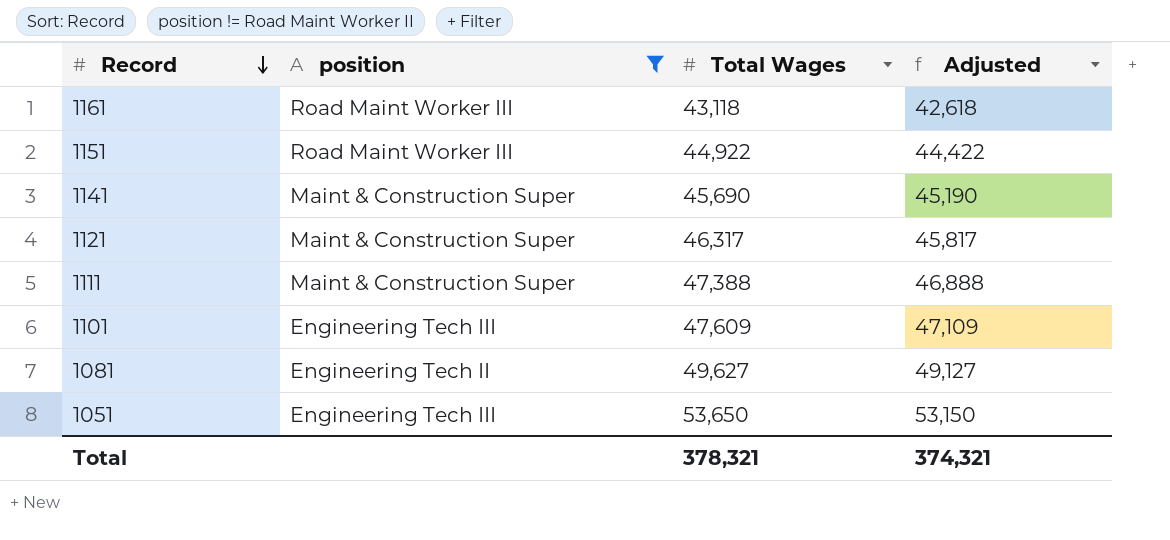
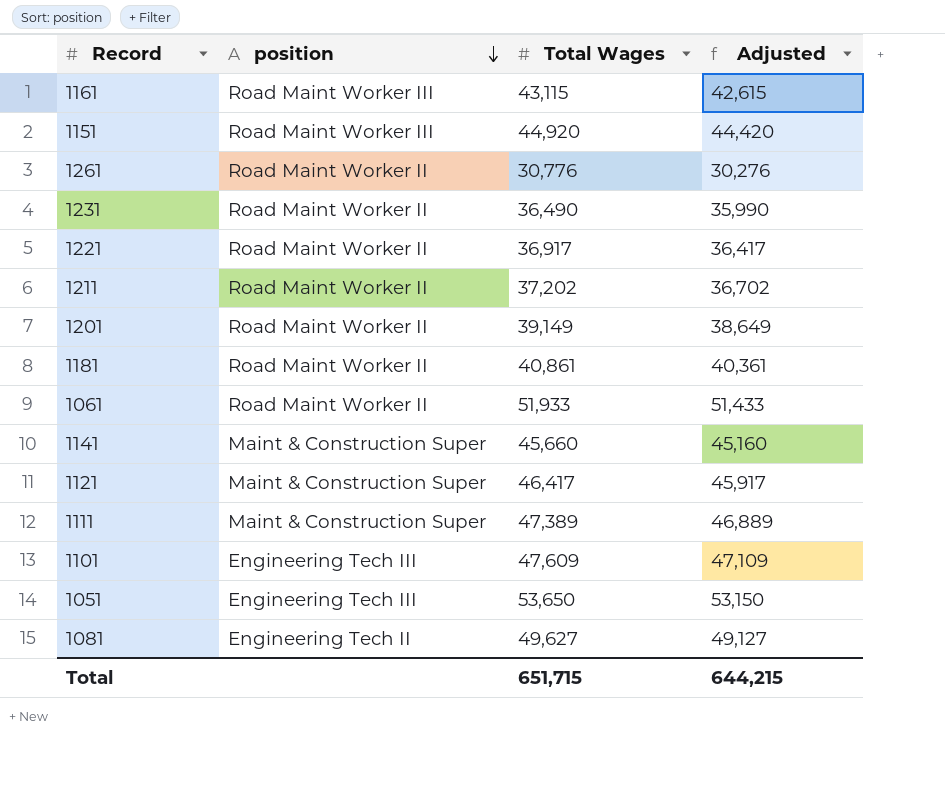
filter: position != Road Maint Worker II -> none
row order: Record descending -> position descending
1161 | Total Wages: 43,118 -> 43,115
1161 | Adjusted: 42,618 -> 42,615
1151 | Total Wages: 44,922 -> 44,920
1151 | Adjusted: 44,422 -> 44,420
1141 | Total Wages: 45,690 -> 45,660
1141 | Adjusted: 45,190 -> 45,160
1121 | Total Wages: 46,317 -> 46,417
1121 | Adjusted: 45,817 -> 45,917
1111 | Total Wages: 47,388 -> 47,389
1111 | Adjusted: 46,888 -> 46,889
Total | Total Wages: 378,321 -> 651,715
Total | Adjusted: 374,321 -> 644,215

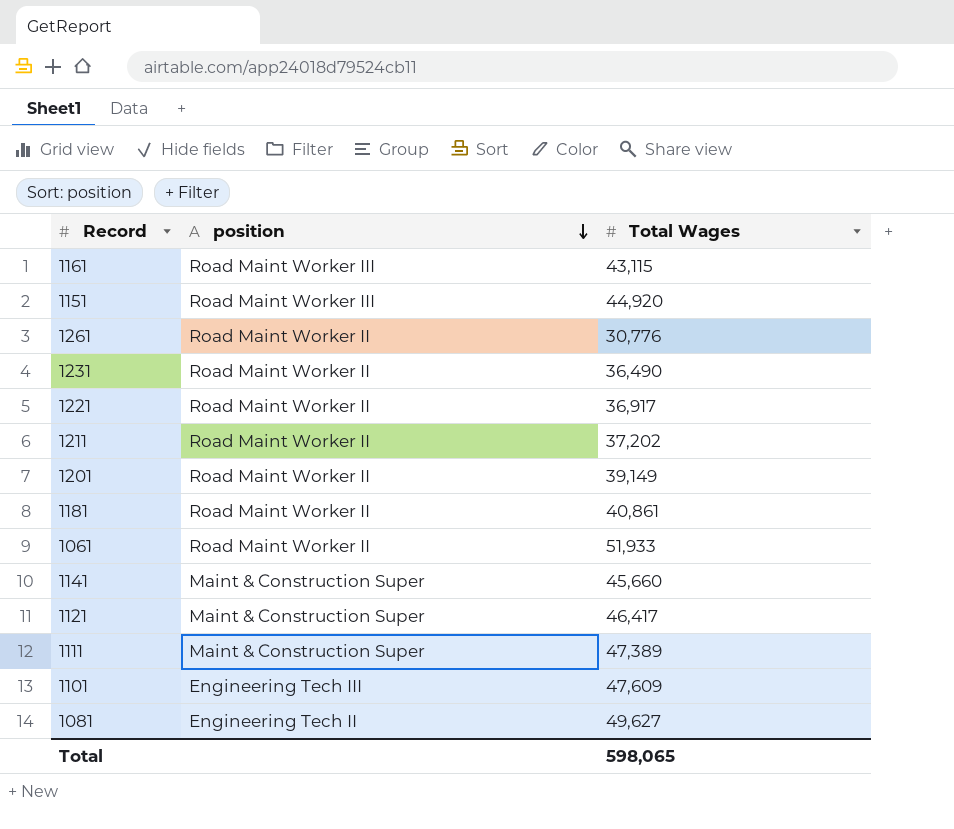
column Adjusted | formula: [Total Wages] - 500 -> none
row 1051: Engineering Tech III | 53,650 | 53,150 -> none
Total | Total Wages: 651,715 -> 598,065

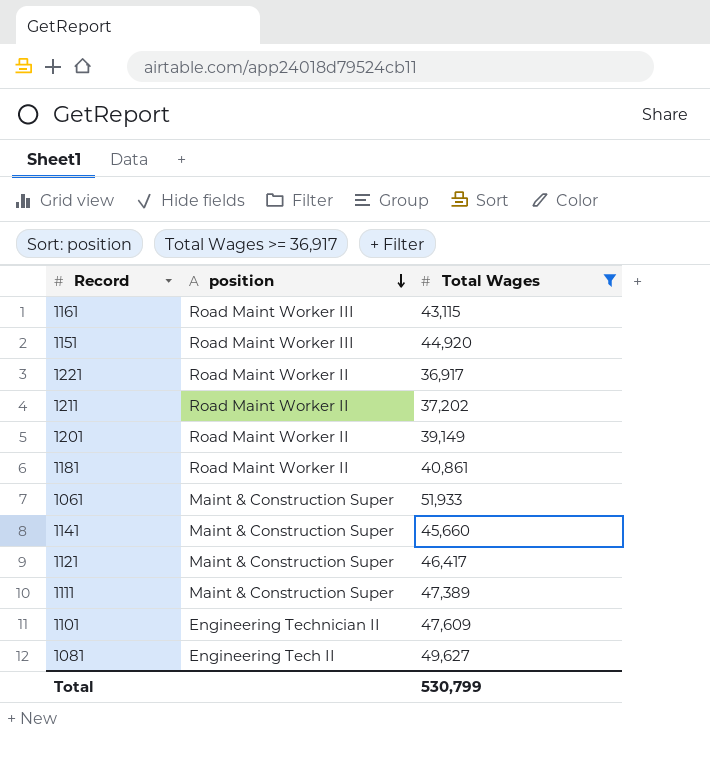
filter: none -> Total Wages >= 36,917
1061 | position: Road Maint Worker II -> Maint & Construction Super
1101 | position: Engineering Tech III -> Engineering Technician II
Total | Total Wages: 598,065 -> 530,799

